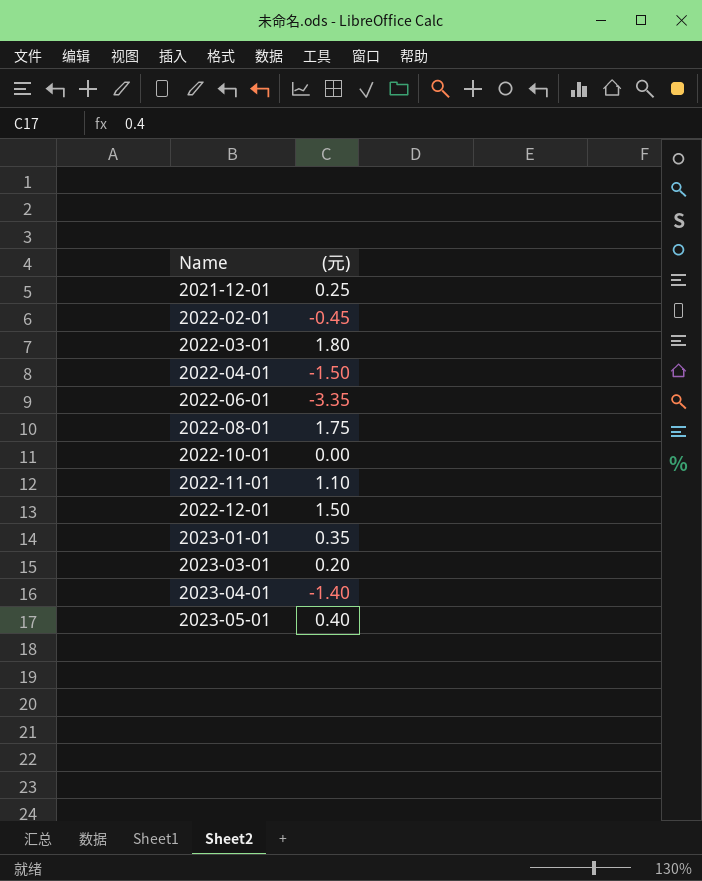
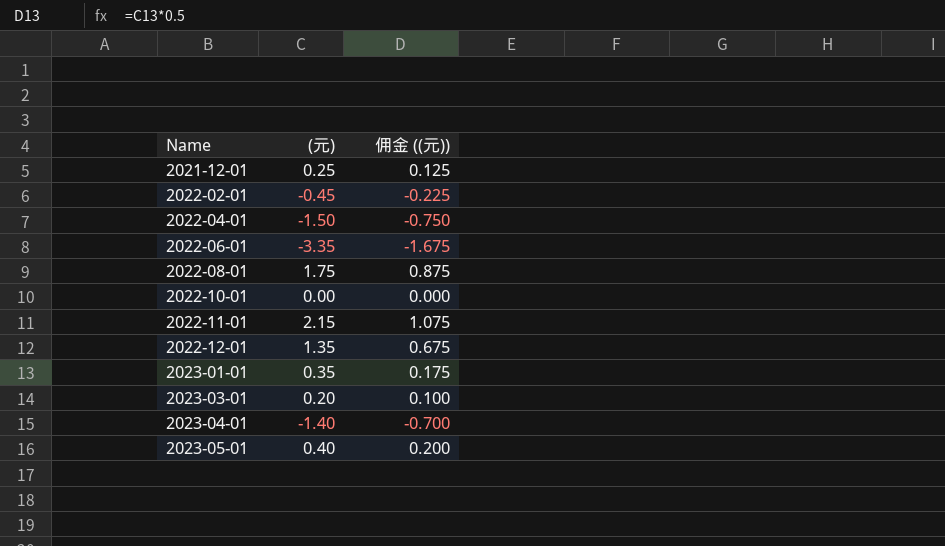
column 佣金 ((元)) | formula: none -> [(元)] * 0.5
row 2022-03-01: 1.80 -> none
2022-11-01 | (元): 1.10 -> 2.15
2022-12-01 | (元): 1.50 -> 1.35

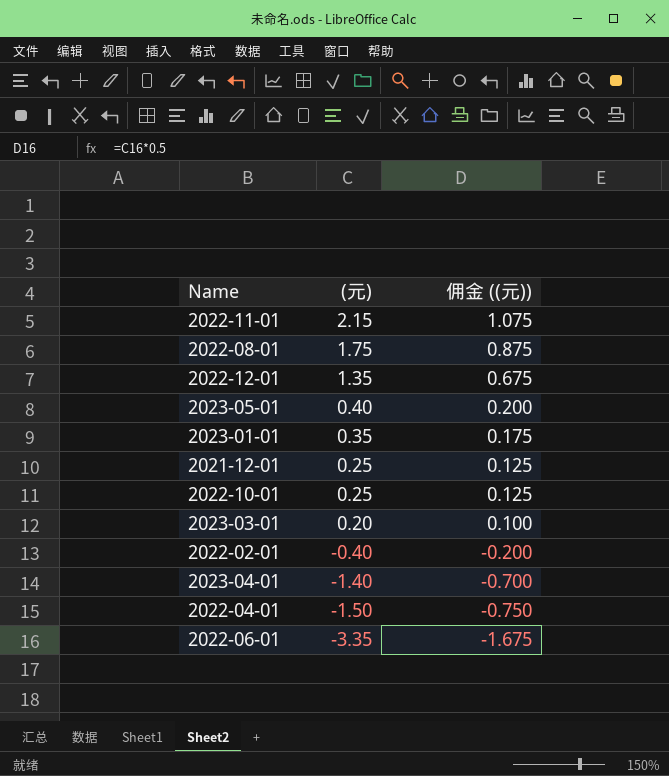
row order: Name ascending -> (元) descending
2022-10-01 | (元): 0.00 -> 0.25
2022-10-01 | 佣金 ((元)): 0.000 -> 0.125
2022-02-01 | (元): -0.45 -> -0.40
2022-02-01 | 佣金 ((元)): -0.225 -> -0.200

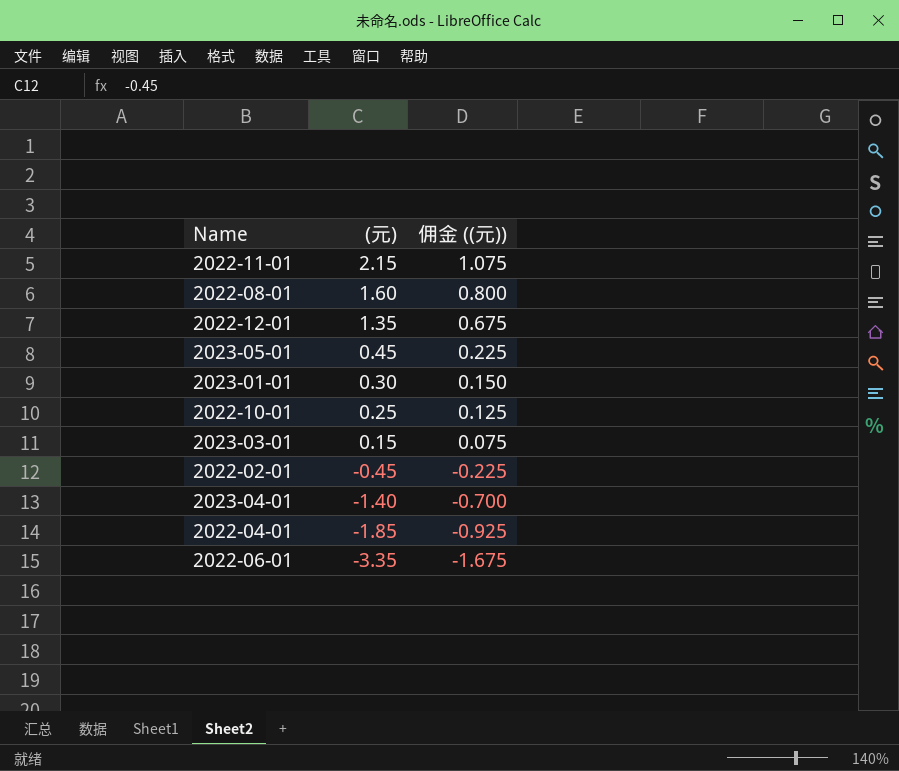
row 2021-12-01: 0.25 | 0.125 -> none
2022-08-01 | (元): 1.75 -> 1.60
2022-08-01 | 佣金 ((元)): 0.875 -> 0.800
2023-05-01 | (元): 0.40 -> 0.45
2023-05-01 | 佣金 ((元)): 0.200 -> 0.225
2023-01-01 | (元): 0.35 -> 0.30
2023-01-01 | 佣金 ((元)): 0.175 -> 0.150
2023-03-01 | (元): 0.20 -> 0.15
2023-03-01 | 佣金 ((元)): 0.100 -> 0.075
2022-02-01 | (元): -0.40 -> -0.45
2022-02-01 | 佣金 ((元)): -0.200 -> -0.225
2022-04-01 | (元): -1.50 -> -1.85
2022-04-01 | 佣金 ((元)): -0.750 -> -0.925

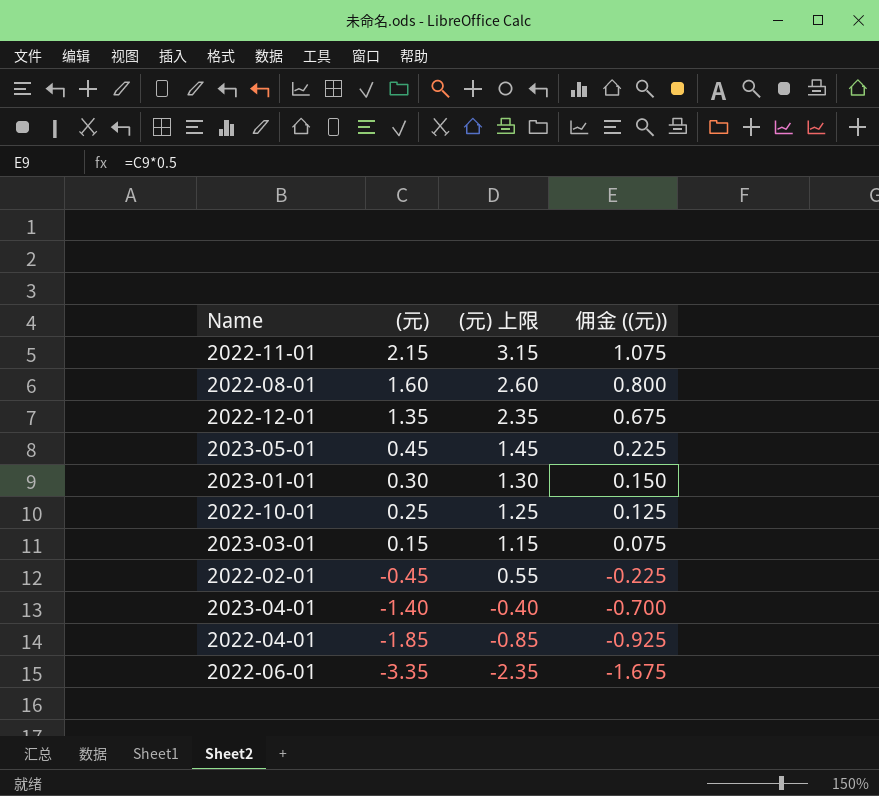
column (元) 上限 | formula: none -> [(元)] + 1

